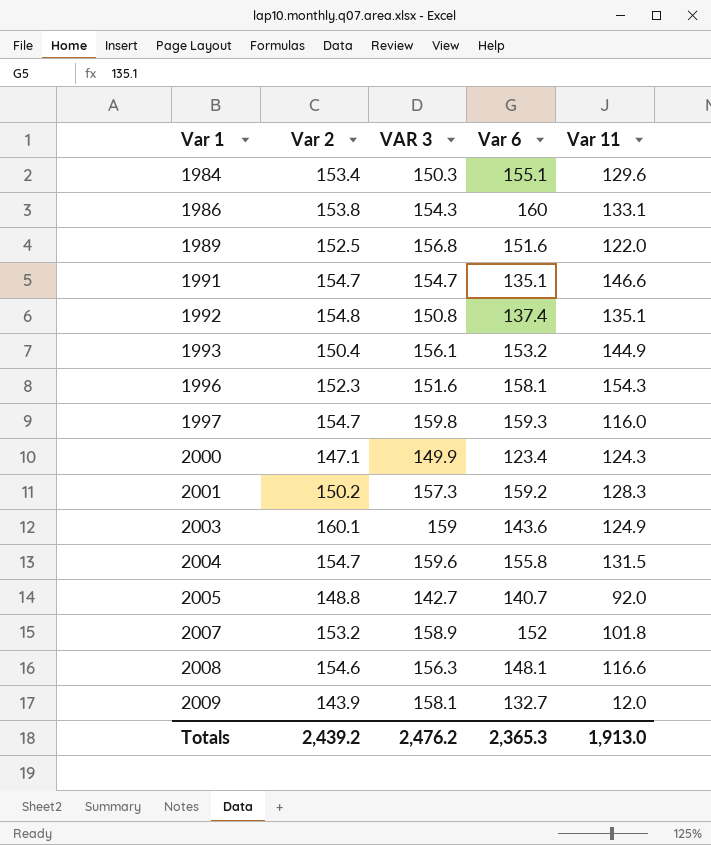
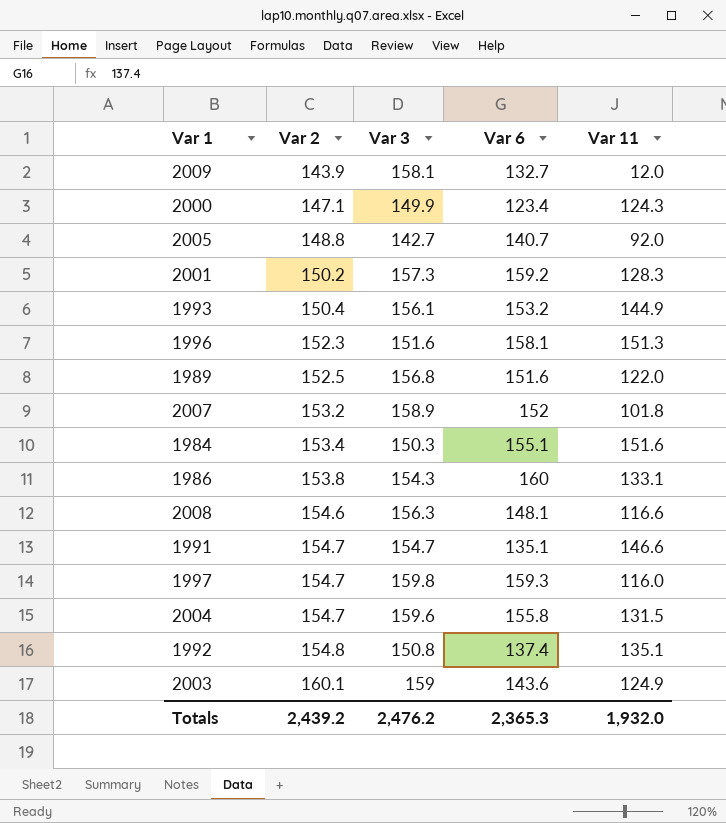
row order: Var 1 ascending -> Var 2 ascending
column name: VAR 3 -> Var 3
1996 | Var 11: 154.3 -> 151.3
1984 | Var 11: 129.6 -> 151.6
Totals | Var 11: 1,913.0 -> 1,932.0

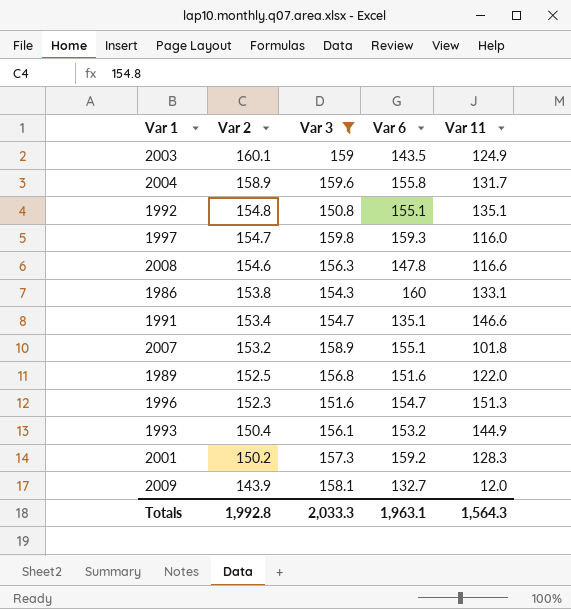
filter: none -> Var 3 >= 150.8
row order: Var 2 ascending -> Var 2 descending
2003 | Var 6: 143.6 -> 143.5
2004 | Var 2: 154.7 -> 158.9
2004 | Var 11: 131.5 -> 131.7
1992 | Var 6: 137.4 -> 155.1
2008 | Var 6: 148.1 -> 147.8
1991 | Var 2: 154.7 -> 153.4
2007 | Var 6: 152 -> 155.1
1996 | Var 6: 158.1 -> 154.7
Totals | Var 2: 2,439.2 -> 1,992.8
Totals | Var 3: 2,476.2 -> 2,033.3
Totals | Var 6: 2,365.3 -> 1,963.1
Totals | Var 11: 1,932.0 -> 1,564.3

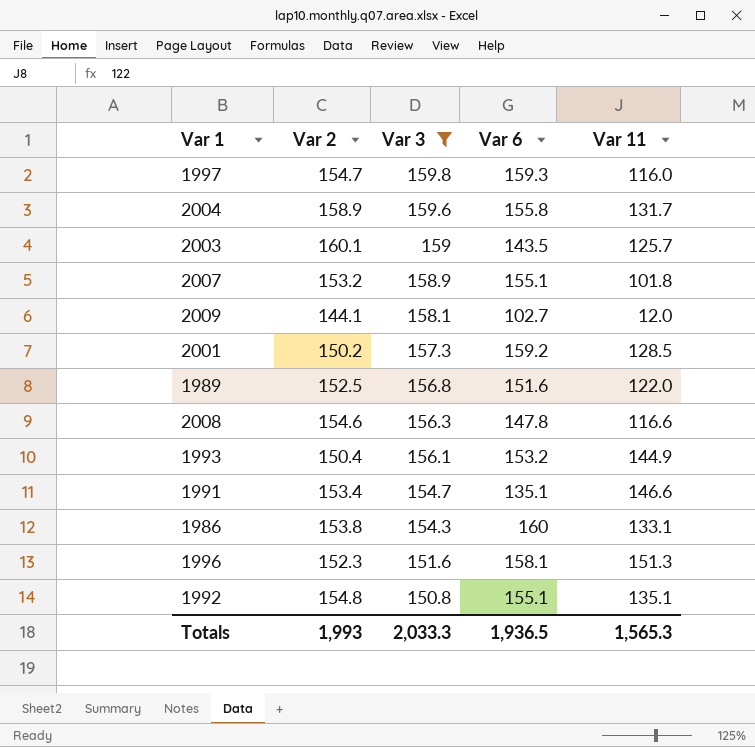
row order: Var 2 descending -> Var 3 descending
2003 | Var 11: 124.9 -> 125.7
2009 | Var 2: 143.9 -> 144.1
2009 | Var 6: 132.7 -> 102.7
2001 | Var 11: 128.3 -> 128.5
1996 | Var 6: 154.7 -> 158.1
Totals | Var 2: 1,992.8 -> 1,993
Totals | Var 6: 1,963.1 -> 1,936.5
Totals | Var 11: 1,564.3 -> 1,565.3

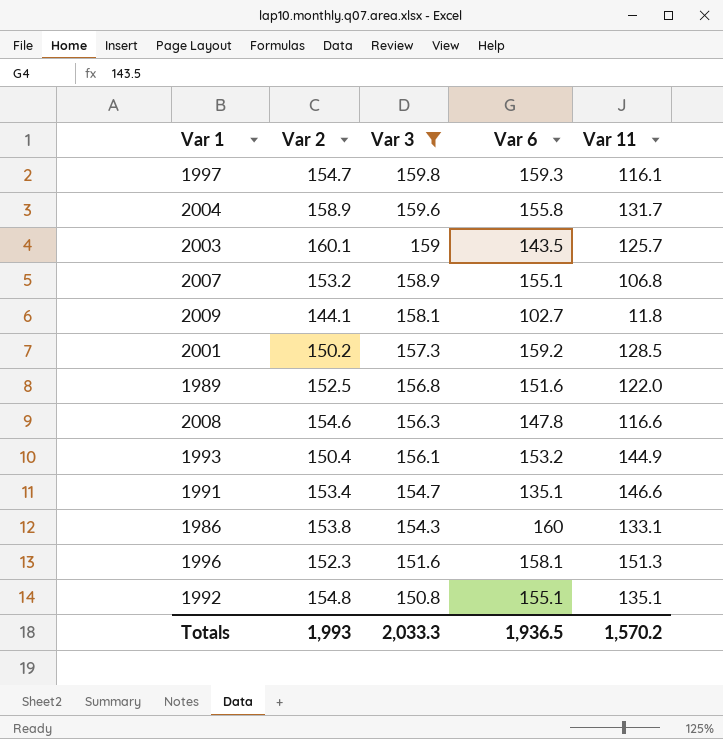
1997 | Var 11: 116.0 -> 116.1
2007 | Var 11: 101.8 -> 106.8
2009 | Var 11: 12.0 -> 11.8
Totals | Var 11: 1,565.3 -> 1,570.2

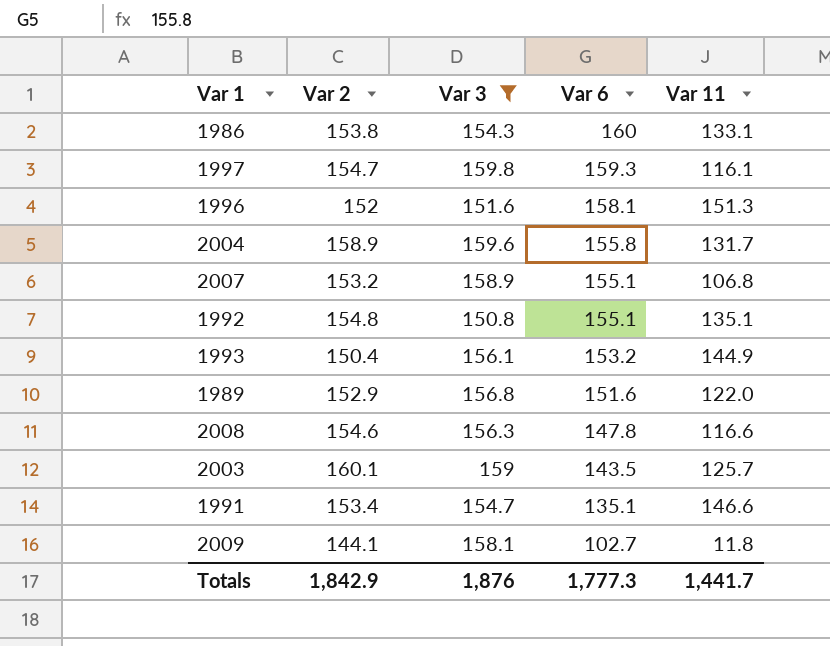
row order: Var 3 descending -> Var 6 descending
row 2001: 150.2 | 157.3 | 159.2 | 128.5 -> none
1996 | Var 2: 152.3 -> 152
1989 | Var 2: 152.5 -> 152.9
Totals | Var 2: 1,993 -> 1,842.9
Totals | Var 3: 2,033.3 -> 1,876
Totals | Var 6: 1,936.5 -> 1,777.3
Totals | Var 11: 1,570.2 -> 1,441.7

